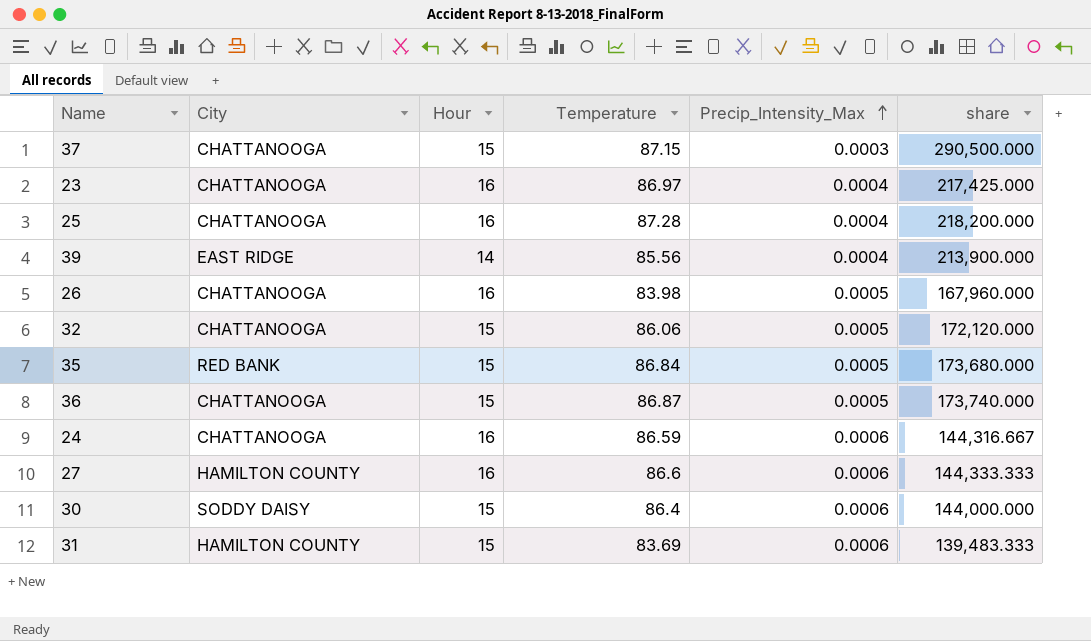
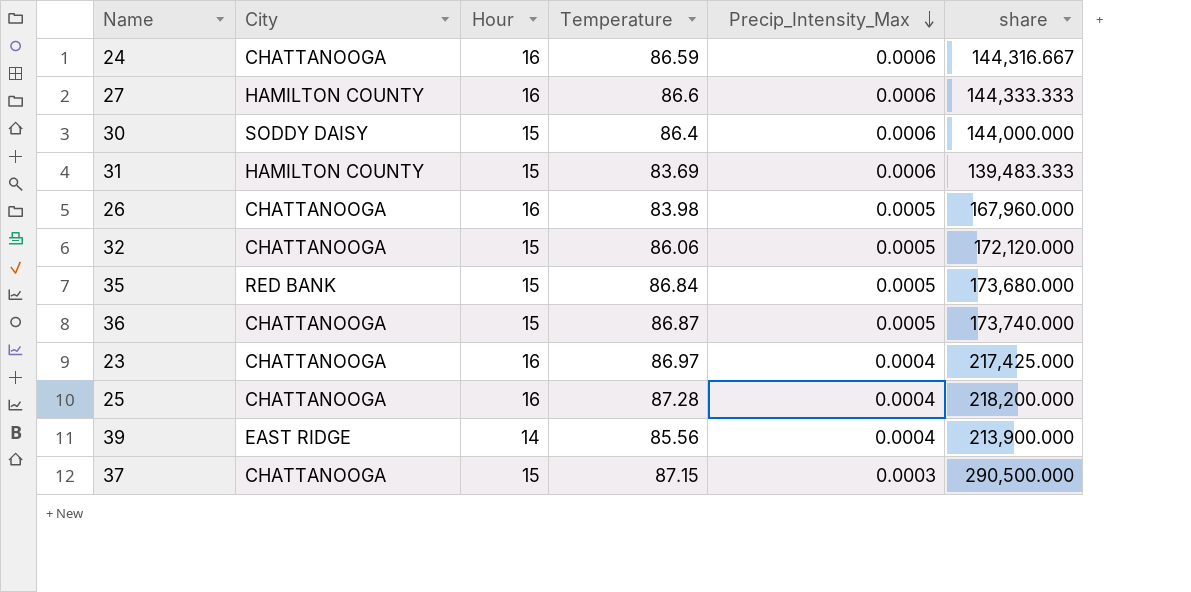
row order: Precip_Intensity_Max ascending -> Precip_Intensity_Max descending

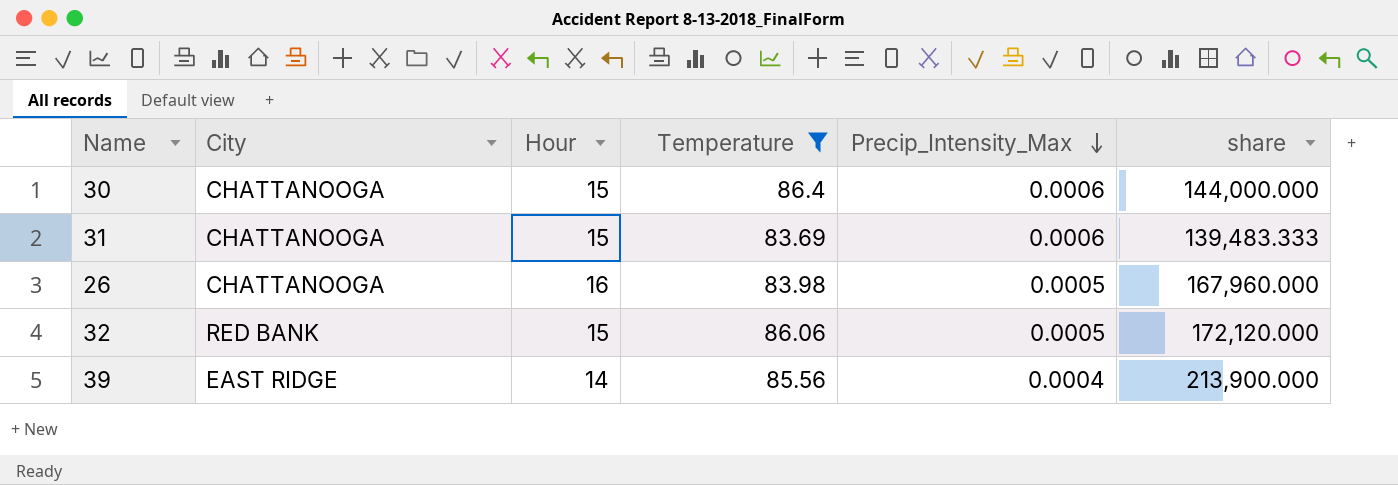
filter: none -> Temperature <= 86.4
30 | City: SODDY DAISY -> CHATTANOOGA
31 | City: HAMILTON COUNTY -> CHATTANOOGA
32 | City: CHATTANOOGA -> RED BANK

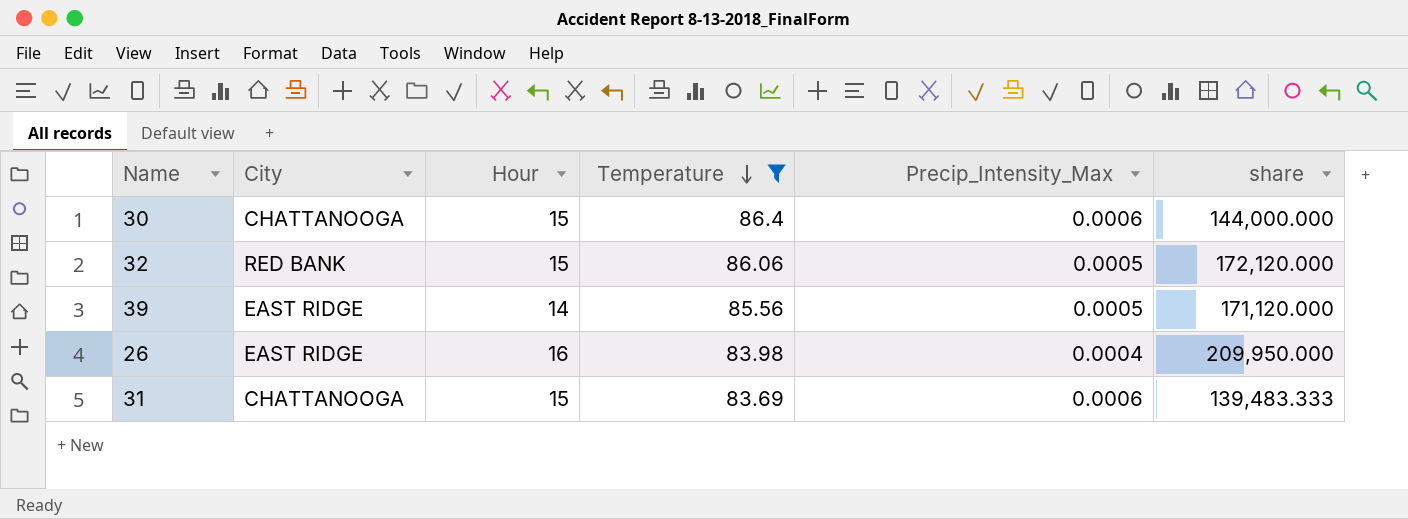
row order: Precip_Intensity_Max descending -> Temperature descending
39 | Precip_Intensity_Max: 0.0004 -> 0.0005
39 | share: 213,900.000 -> 171,120.000
26 | City: CHATTANOOGA -> EAST RIDGE
26 | Precip_Intensity_Max: 0.0005 -> 0.0004
26 | share: 167,960.000 -> 209,950.000

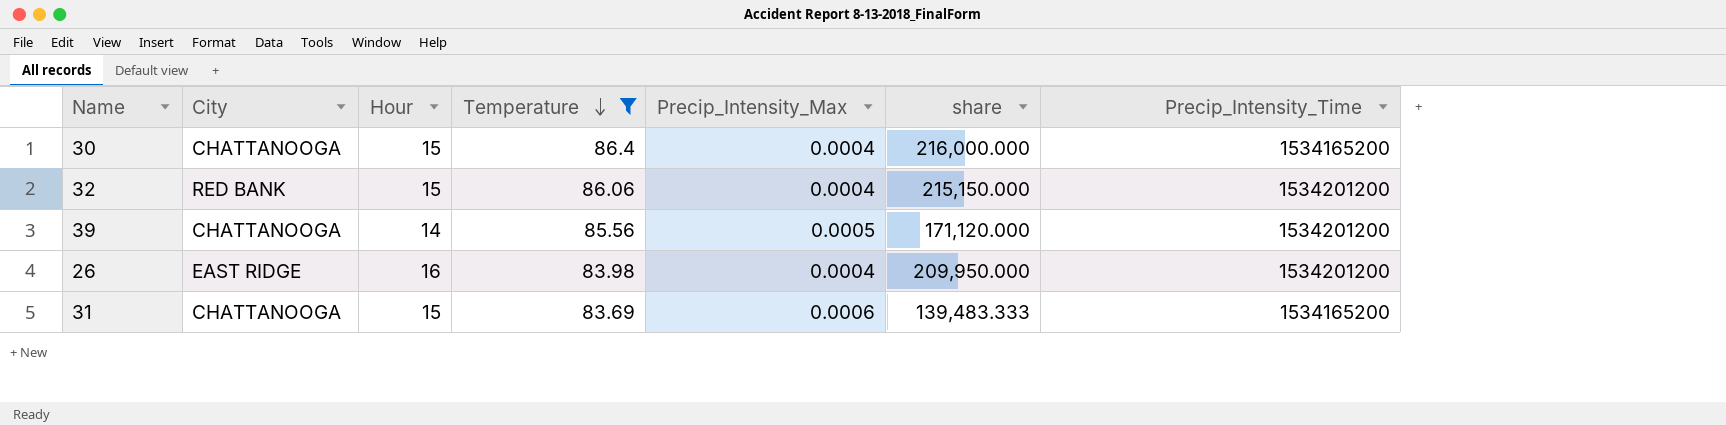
column Precip_Intensity_Time | position: none -> 7
30 | Precip_Intensity_Max: 0.0006 -> 0.0004
30 | share: 144,000.000 -> 216,000.000
32 | Precip_Intensity_Max: 0.0005 -> 0.0004
32 | share: 172,120.000 -> 215,150.000
39 | City: EAST RIDGE -> CHATTANOOGA

